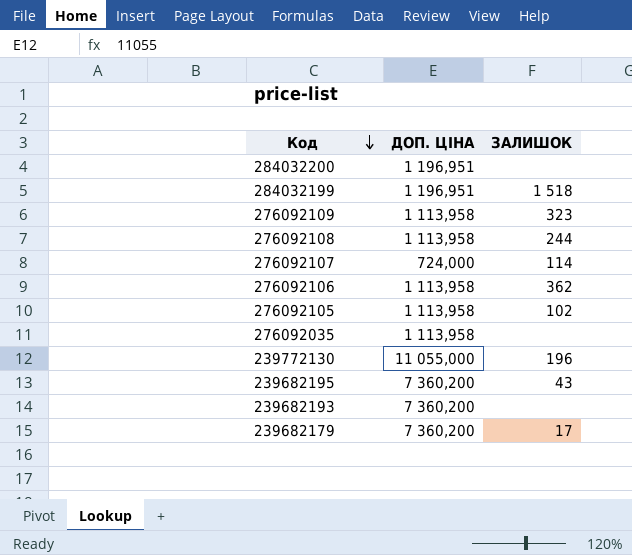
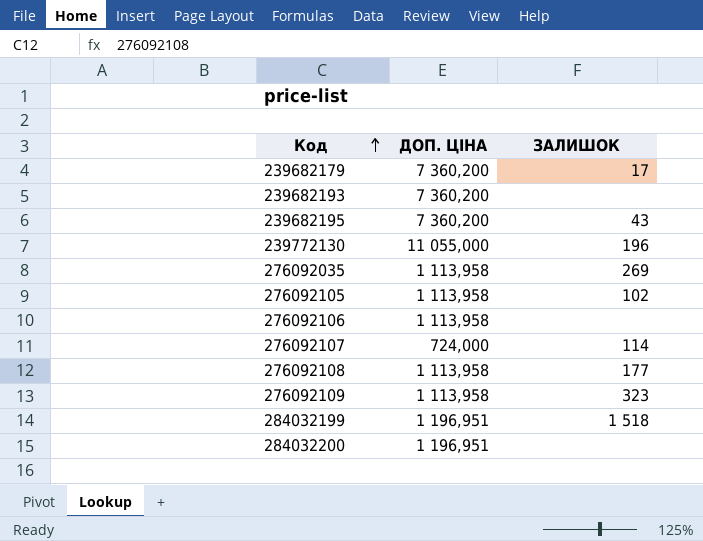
row order: Код descending -> Код ascending
276092035 | ЗАЛИШОК: none -> 269
276092106 | ЗАЛИШОК: 362 -> none
276092108 | ЗАЛИШОК: 244 -> 177

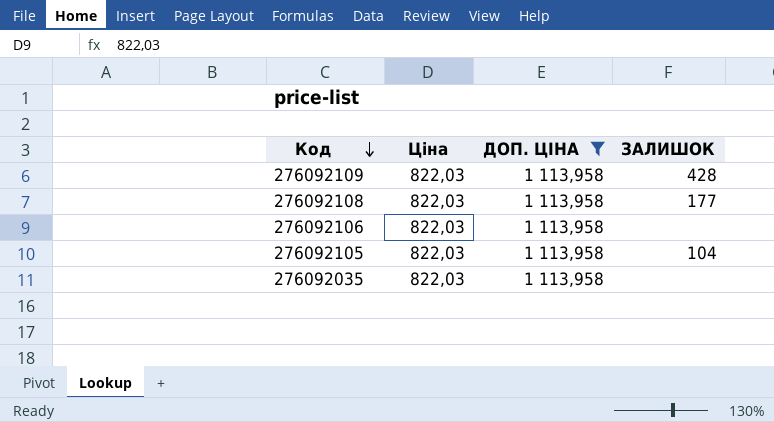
filter: none -> ДОП. ЦІНА = 1 113,958
row order: Код ascending -> Код descending
column Ціна | position: none -> 2
276092109 | ЗАЛИШОК: 323 -> 428
276092105 | ЗАЛИШОК: 102 -> 104
276092035 | ЗАЛИШОК: 269 -> none

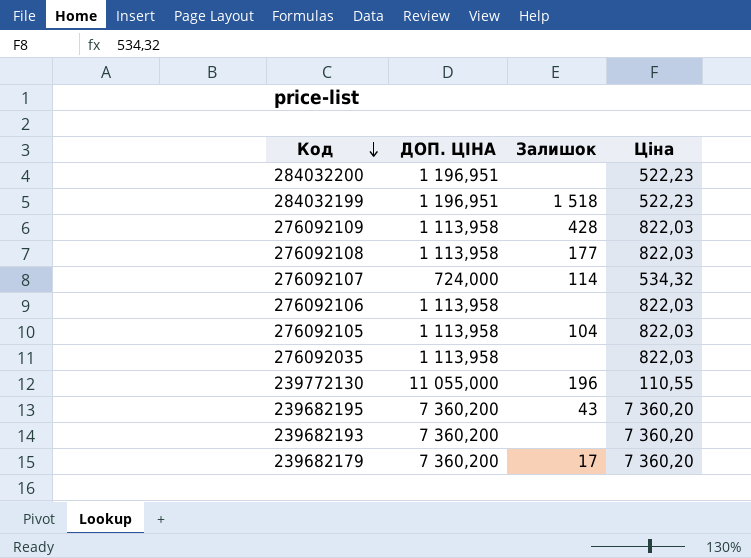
filter: ДОП. ЦІНА = 1 113,958 -> none
column name: ЗАЛИШОК -> Залишок
column Ціна | position: 2 -> 4

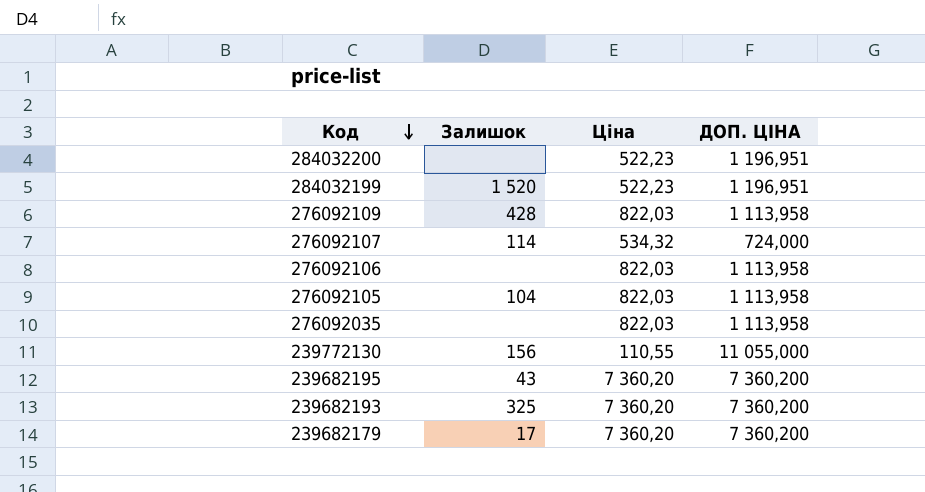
column ДОП. ЦІНА | position: 2 -> 4
row 276092108: 1 113,958 | 177 | 822,03 -> none
284032199 | Залишок: 1 518 -> 1 520
239772130 | Залишок: 196 -> 156
239682193 | Залишок: none -> 325

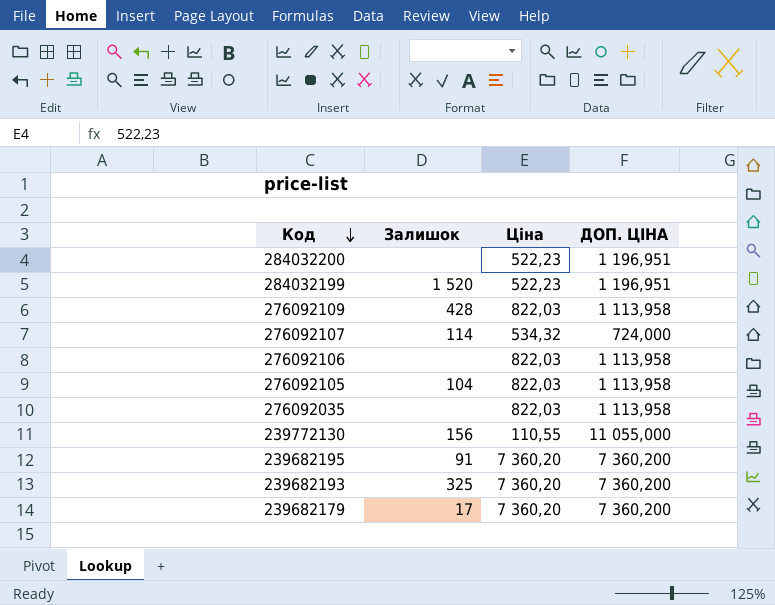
239682195 | Залишок: 43 -> 91

